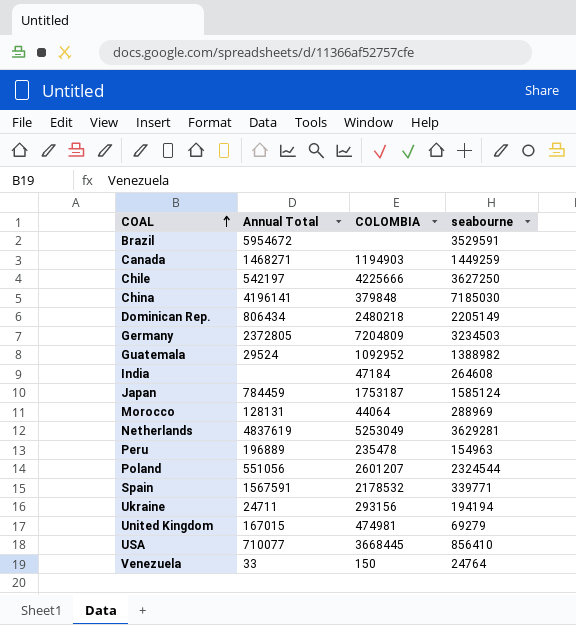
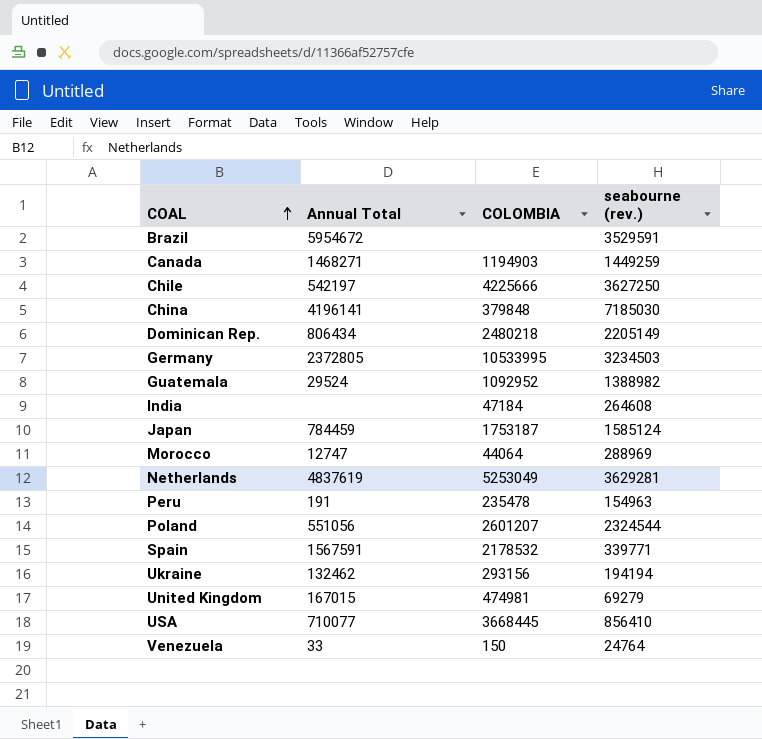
column name: seabourne -> seabourne (rev.)
Germany | COLOMBIA: 7204809 -> 10533995
Morocco | Annual Total: 128131 -> 12747
Peru | Annual Total: 196889 -> 191
Ukraine | Annual Total: 24711 -> 132462

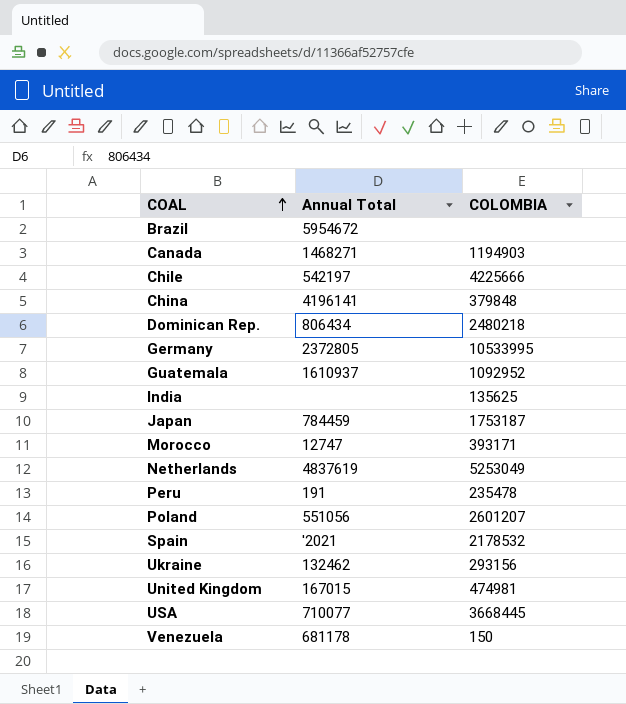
column seabourne (rev.) | position: 4 -> none
Guatemala | Annual Total: 29524 -> 1610937
India | COLOMBIA: 47184 -> 135625
Morocco | COLOMBIA: 44064 -> 393171
Spain | Annual Total: 1567591 -> '2021
Venezuela | Annual Total: 33 -> 681178

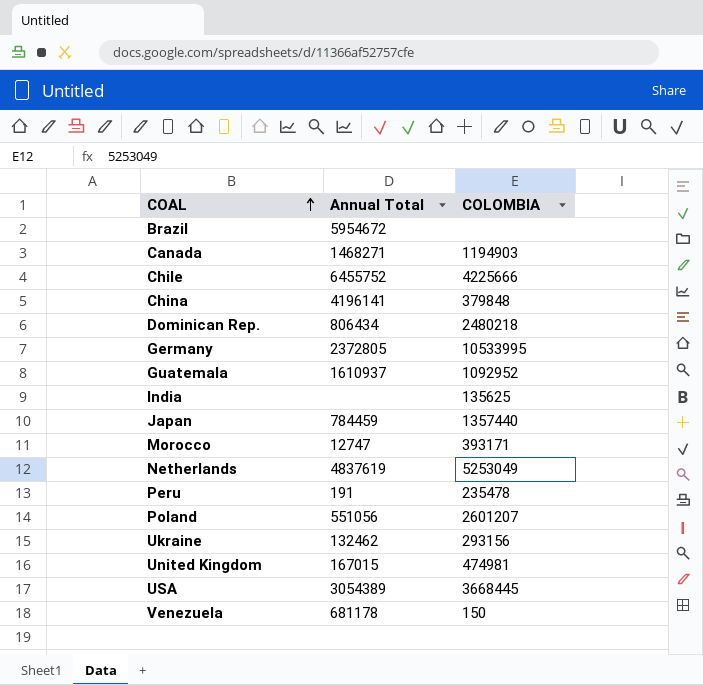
row Spain: '2021 | 2178532 -> none
Chile | Annual Total: 542197 -> 6455752
Japan | COLOMBIA: 1753187 -> 1357440
USA | Annual Total: 710077 -> 3054389

